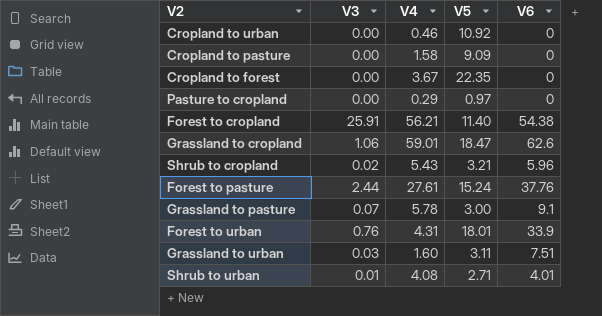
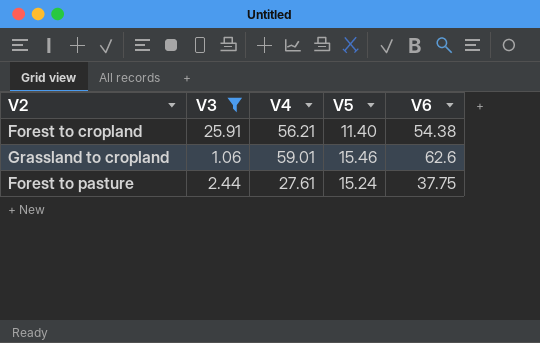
filter: none -> V3 >= 1.06
Grassland to cropland | V5: 18.47 -> 15.46
Forest to pasture | V6: 37.76 -> 37.75

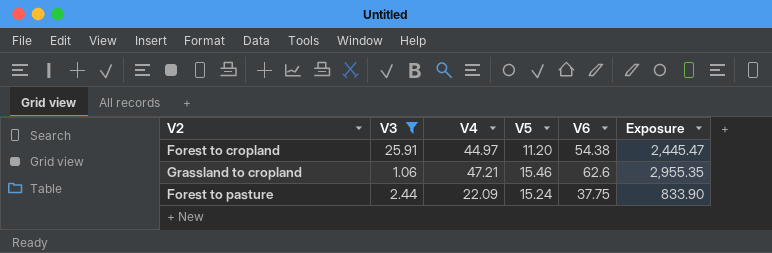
column Exposure | formula: none -> [V4] * [V6]
Forest to cropland | V4: 56.21 -> 44.97
Forest to cropland | V5: 11.40 -> 11.20
Grassland to cropland | V4: 59.01 -> 47.21
Forest to pasture | V4: 27.61 -> 22.09

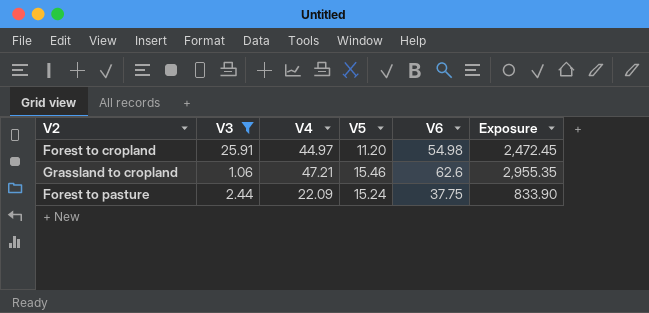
Forest to cropland | V6: 54.38 -> 54.98
Forest to cropland | Exposure: 2,445.47 -> 2,472.45

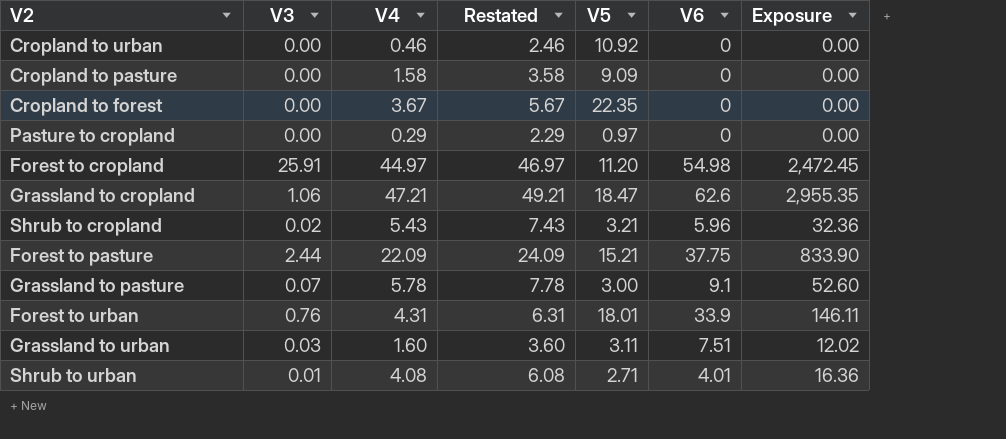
filter: V3 >= 1.06 -> none
column Restated | formula: none -> [V4] + 2
Grassland to cropland | V5: 15.46 -> 18.47
Forest to pasture | V5: 15.24 -> 15.21

